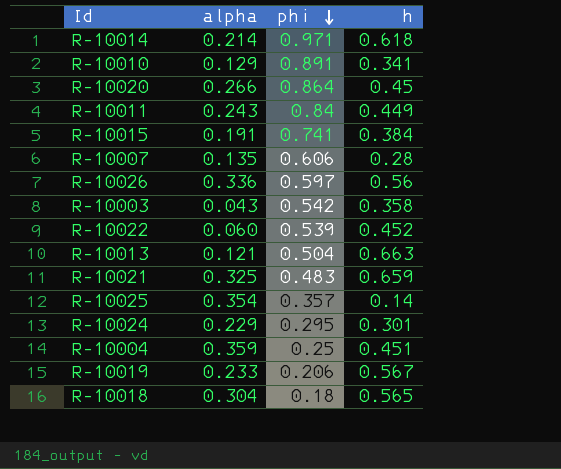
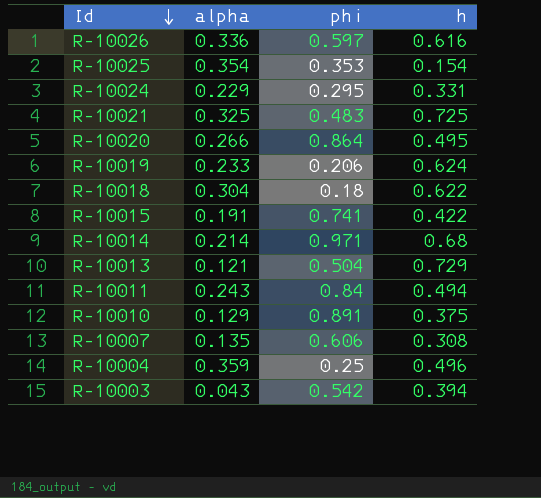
row order: phi descending -> Id descending
row R-10022: 0.060 | 0.539 | 0.452 -> none
R-10026 | h: 0.56 -> 0.616
R-10025 | phi: 0.357 -> 0.353
R-10025 | h: 0.14 -> 0.154
R-10024 | h: 0.301 -> 0.331
R-10021 | h: 0.659 -> 0.725
R-10020 | h: 0.45 -> 0.495
R-10019 | h: 0.567 -> 0.624
R-10018 | h: 0.565 -> 0.622
R-10015 | h: 0.384 -> 0.422
R-10014 | h: 0.618 -> 0.68
R-10013 | h: 0.663 -> 0.729
R-10011 | h: 0.449 -> 0.494
R-10010 | h: 0.341 -> 0.375
R-10007 | h: 0.28 -> 0.308
R-10004 | h: 0.451 -> 0.496
R-10003 | h: 0.358 -> 0.394

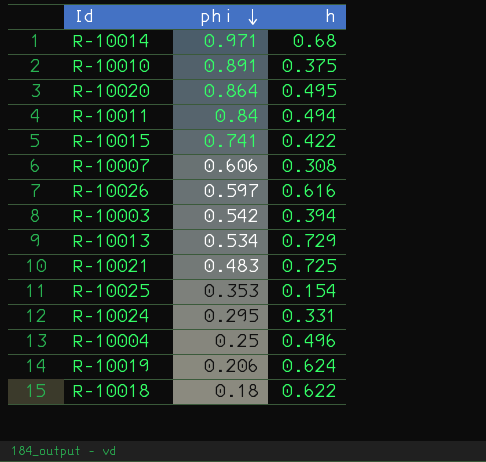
row order: Id descending -> phi descending
column alpha | position: 2 -> none
R-10013 | phi: 0.504 -> 0.534

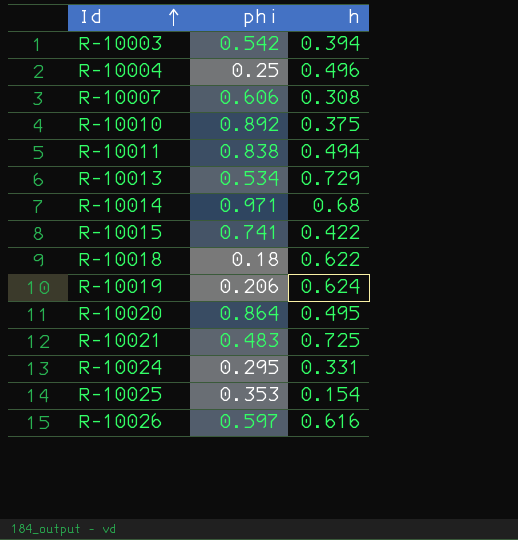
row order: phi descending -> Id ascending
R-10010 | phi: 0.891 -> 0.892
R-10011 | phi: 0.84 -> 0.838

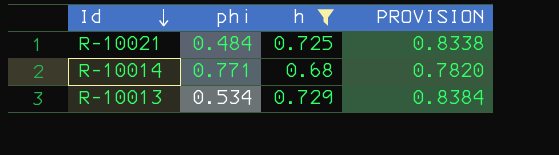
filter: none -> h >= 0.68
row order: Id ascending -> Id descending
column PROVISION | formula: none -> [h] * 1.15
R-10021 | phi: 0.483 -> 0.484
R-10014 | phi: 0.971 -> 0.771

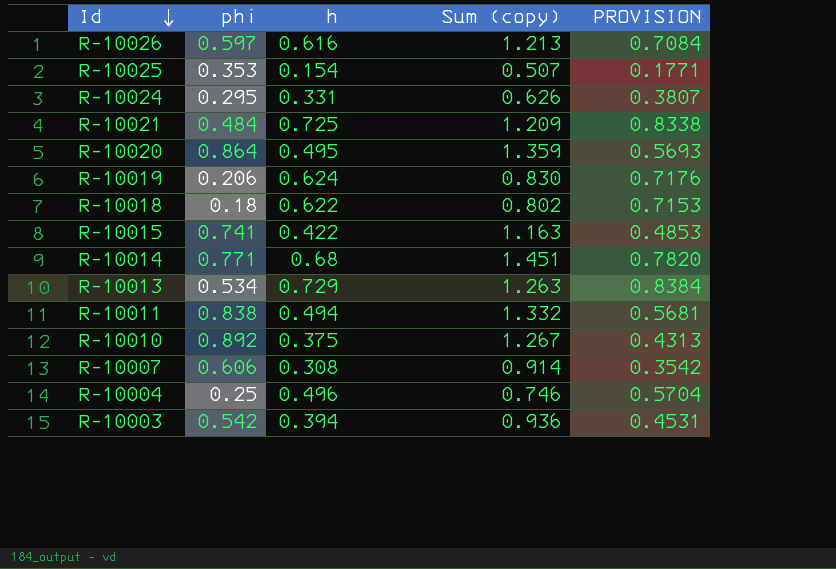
filter: h >= 0.68 -> none
column Sum (copy) | formula: none -> [phi] + [h]

